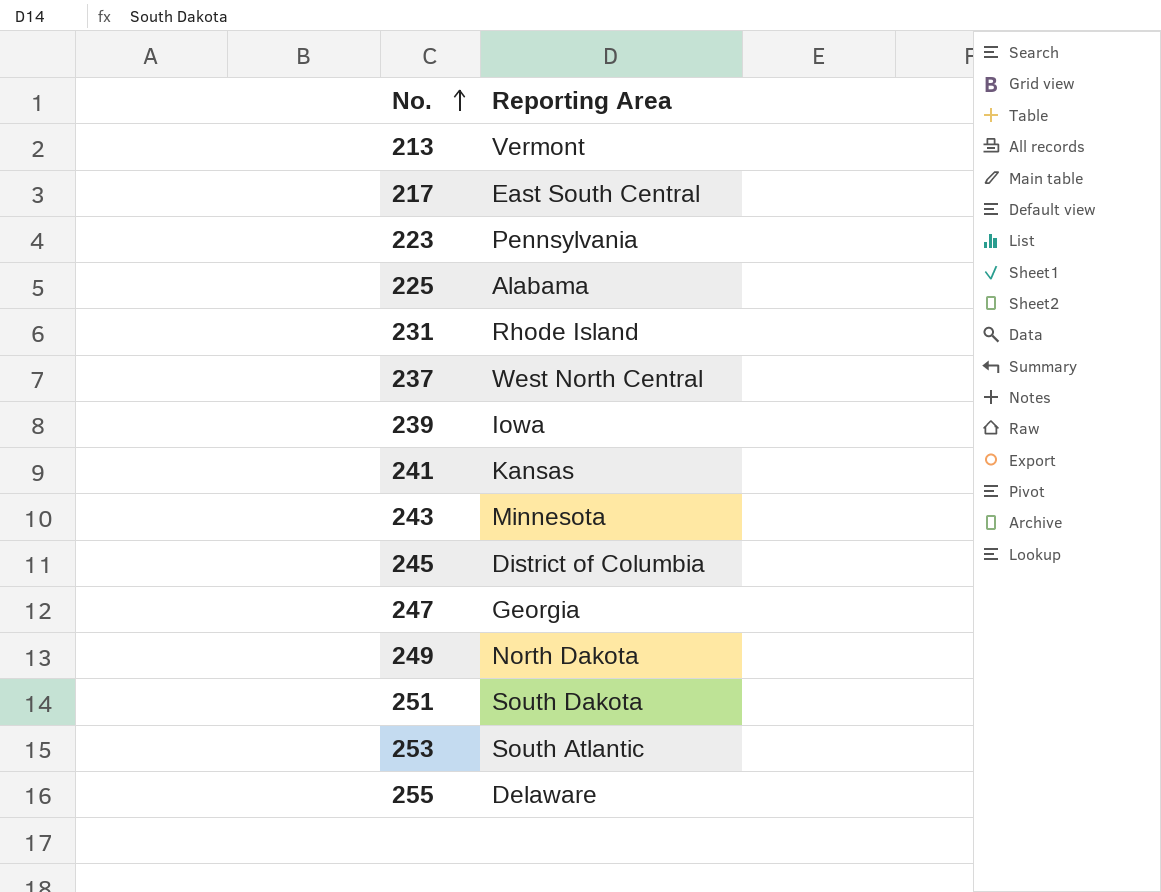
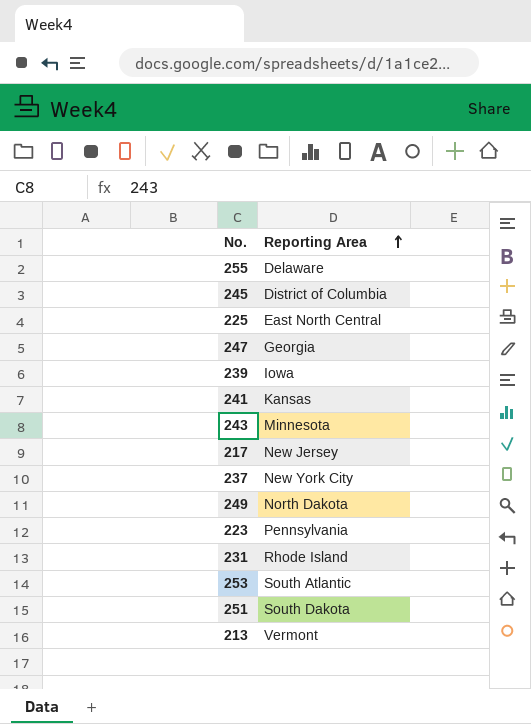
row order: No. ascending -> Reporting Area ascending
225 | Reporting Area: Alabama -> East North Central
217 | Reporting Area: East South Central -> New Jersey
237 | Reporting Area: West North Central -> New York City

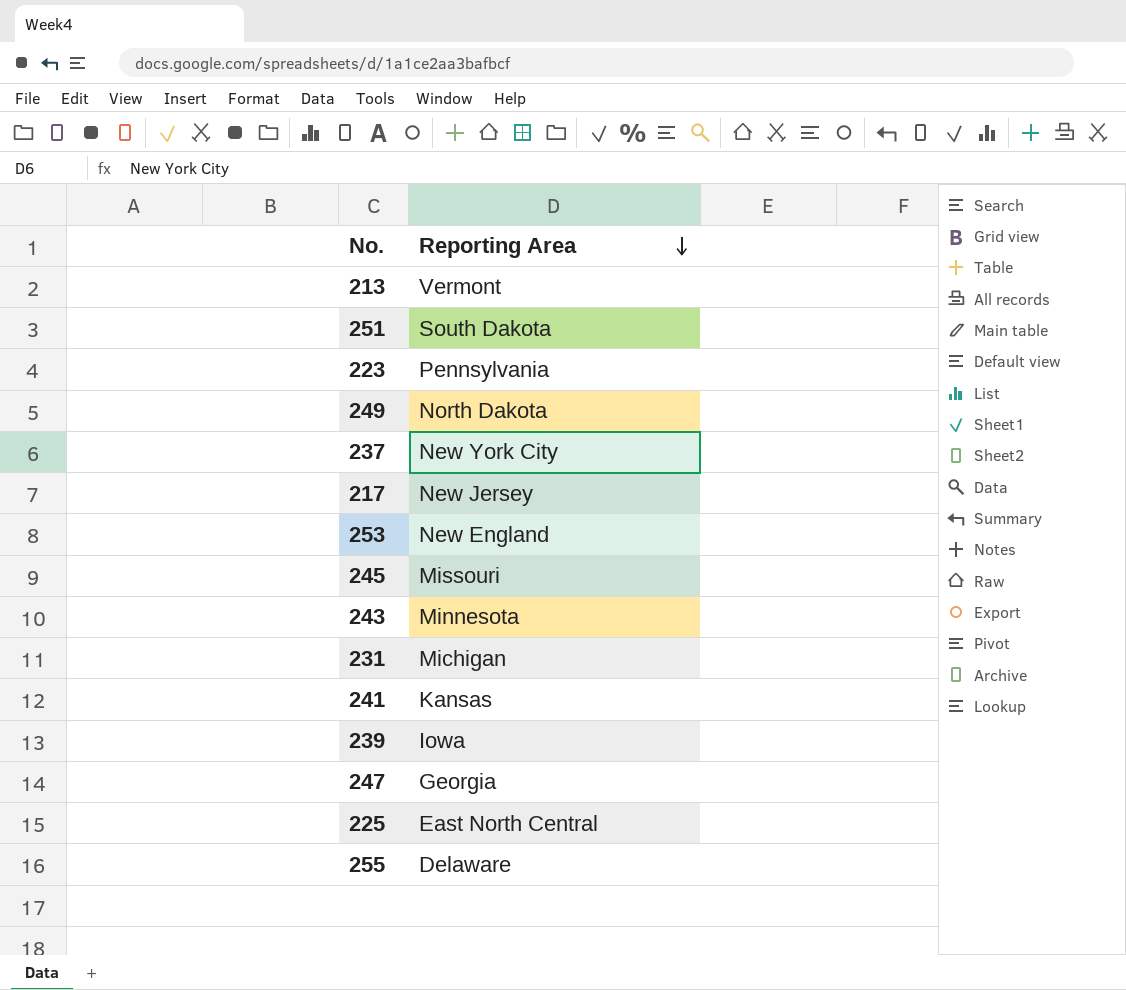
row order: Reporting Area ascending -> Reporting Area descending
253 | Reporting Area: South Atlantic -> New England
245 | Reporting Area: District of Columbia -> Missouri
231 | Reporting Area: Rhode Island -> Michigan

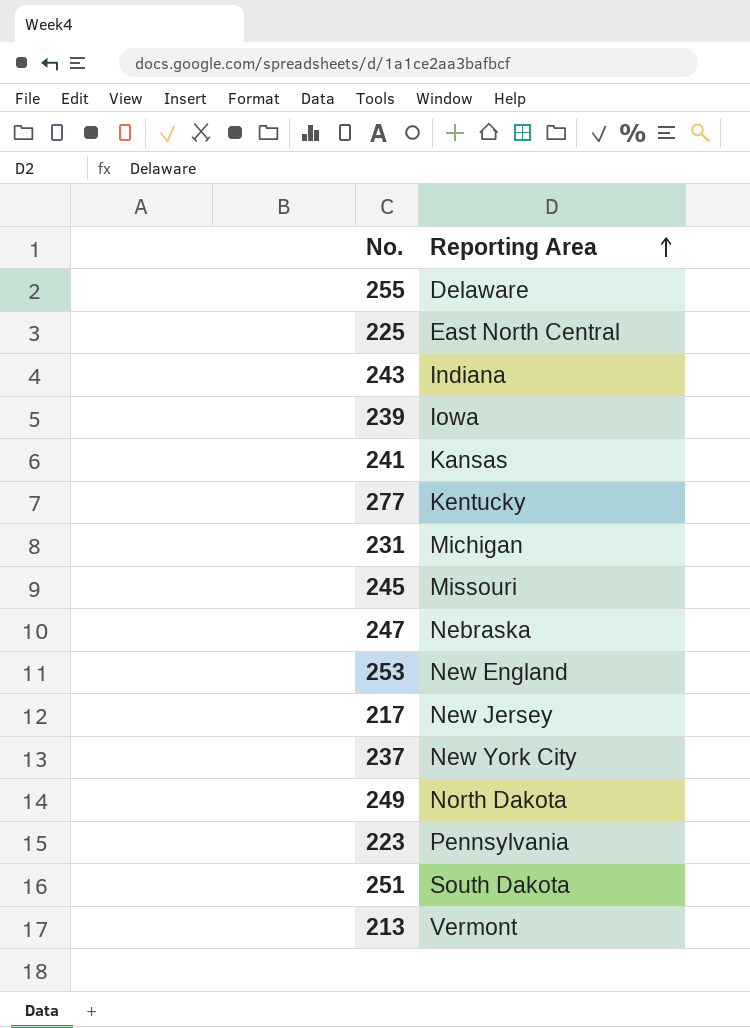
row order: Reporting Area descending -> Reporting Area ascending
243 | Reporting Area: Minnesota -> Indiana
row 277: none -> Kentucky
247 | Reporting Area: Georgia -> Nebraska

